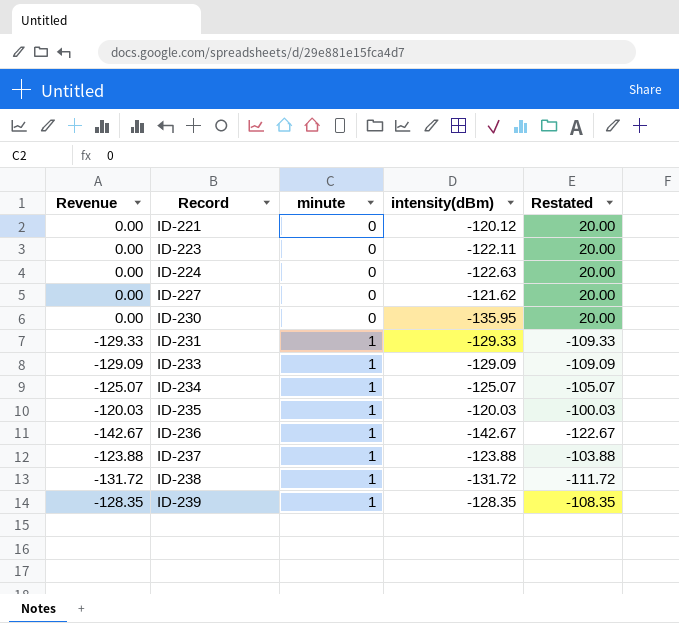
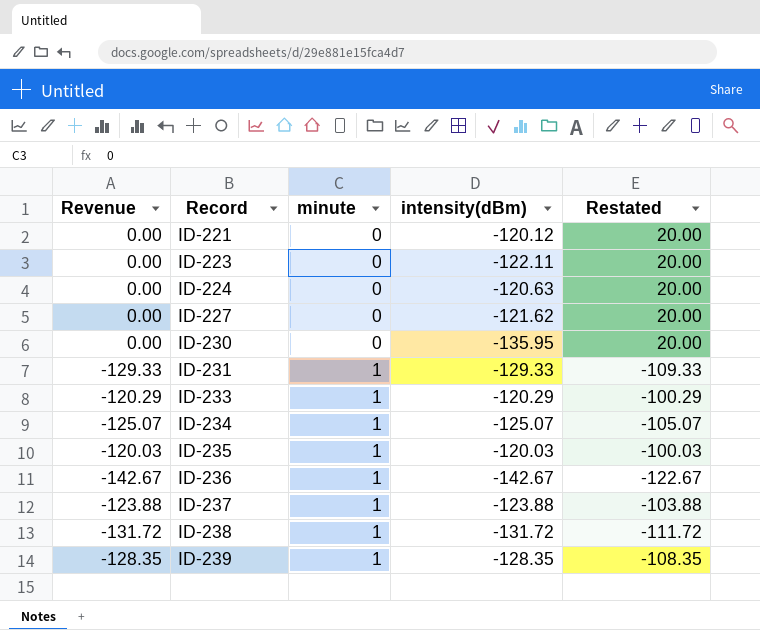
ID-224 | intensity(dBm): -122.63 -> -120.63
ID-233 | Revenue: -129.09 -> -120.29
ID-233 | intensity(dBm): -129.09 -> -120.29
ID-233 | Restated: -109.09 -> -100.29

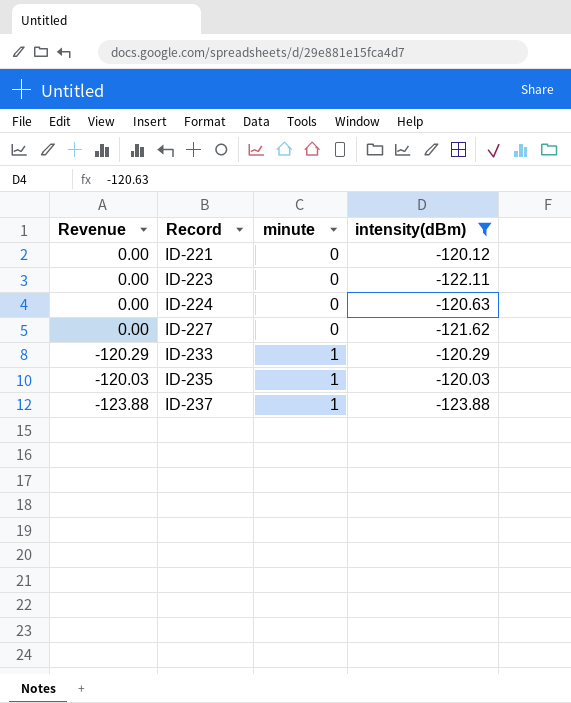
filter: none -> intensity(dBm) >= -123.88
column Restated | formula: [Revenue] + 20 -> none

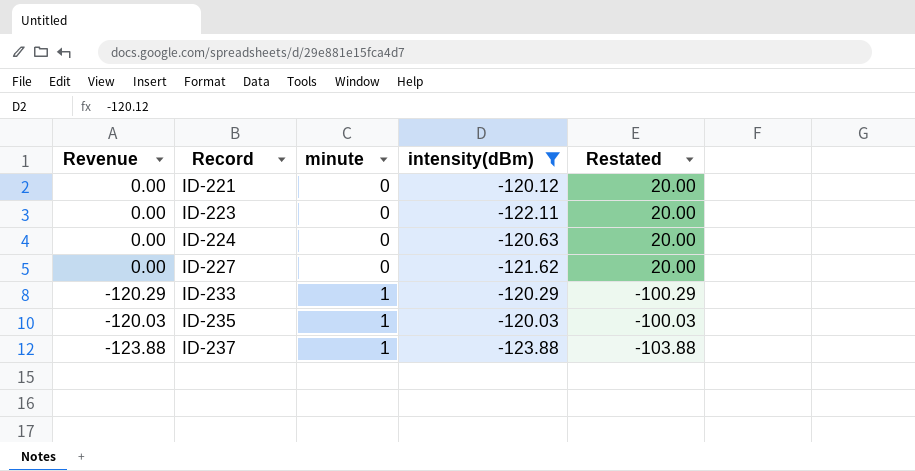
column Restated | formula: none -> [Revenue] + 20

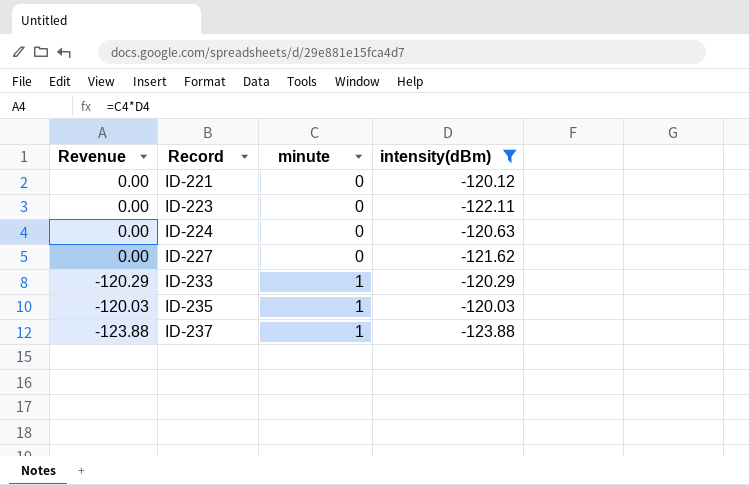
column Restated | formula: [Revenue] + 20 -> none

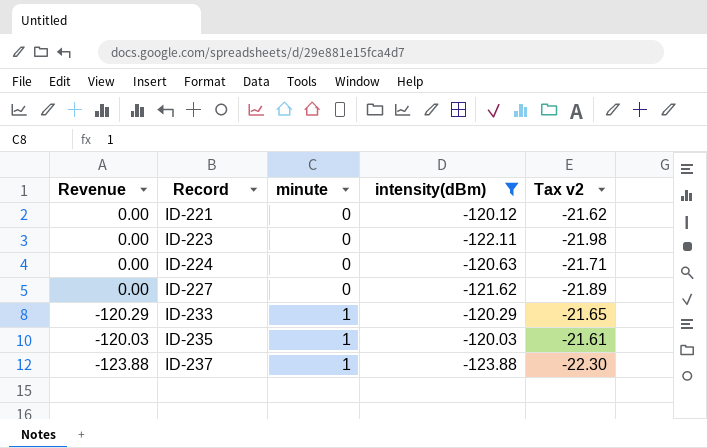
column Tax v2 | formula: none -> [intensity(dBm)] * 0.18

